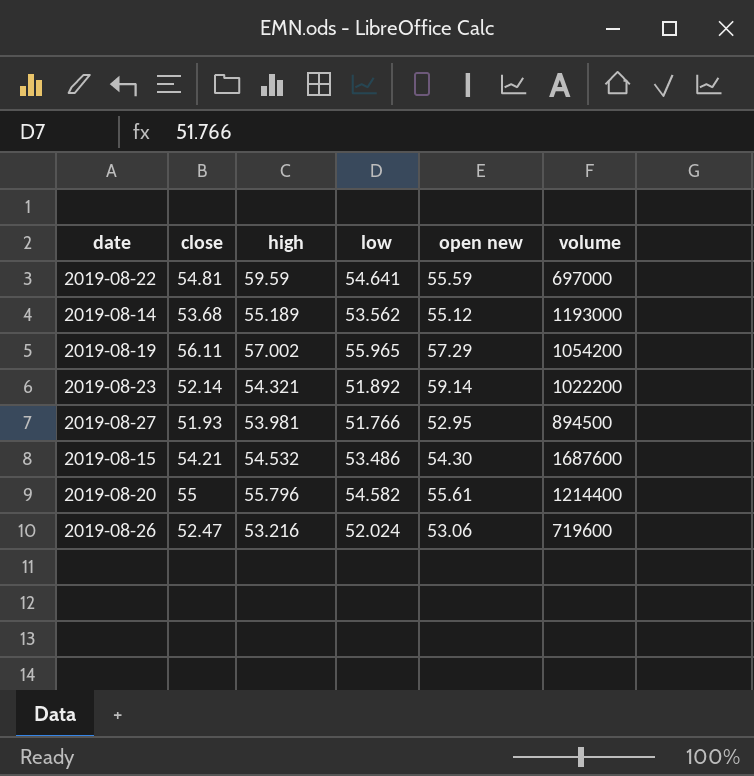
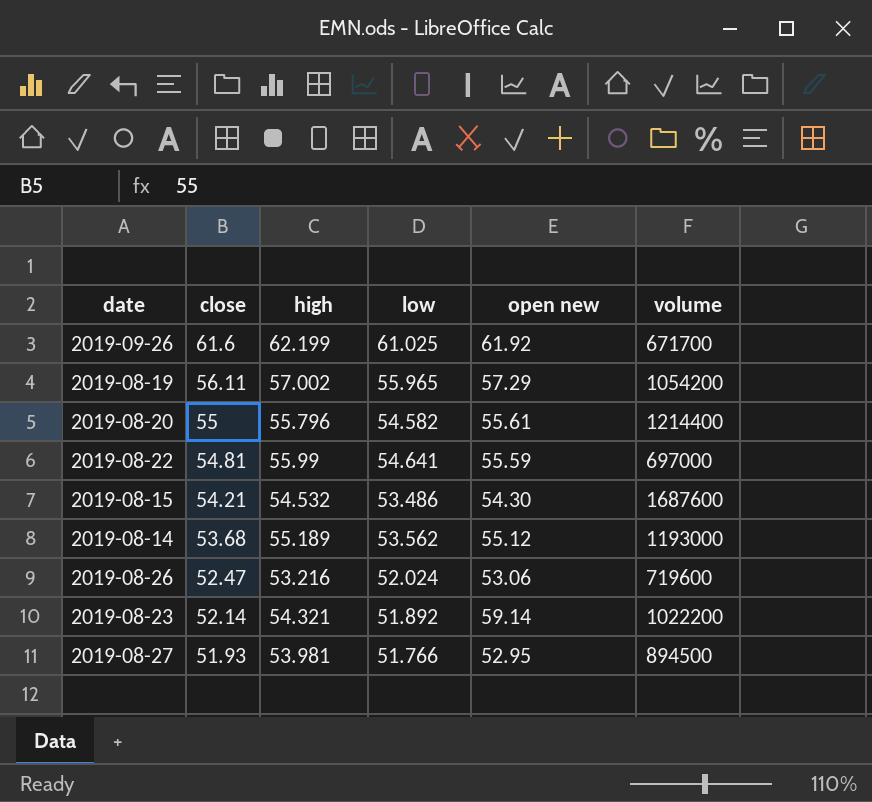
row order: none -> close descending
row 2019-09-26: none -> 61.6 | 62.199 | 61.025 | 61.92 | 671700
2019-08-22 | high: 59.59 -> 55.99

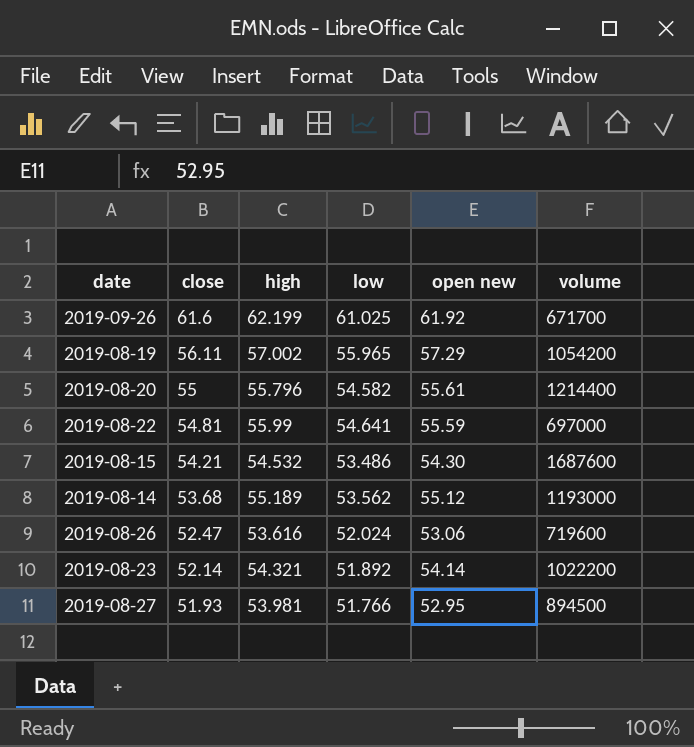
2019-08-26 | high: 53.216 -> 53.616
2019-08-23 | open new: 59.14 -> 54.14

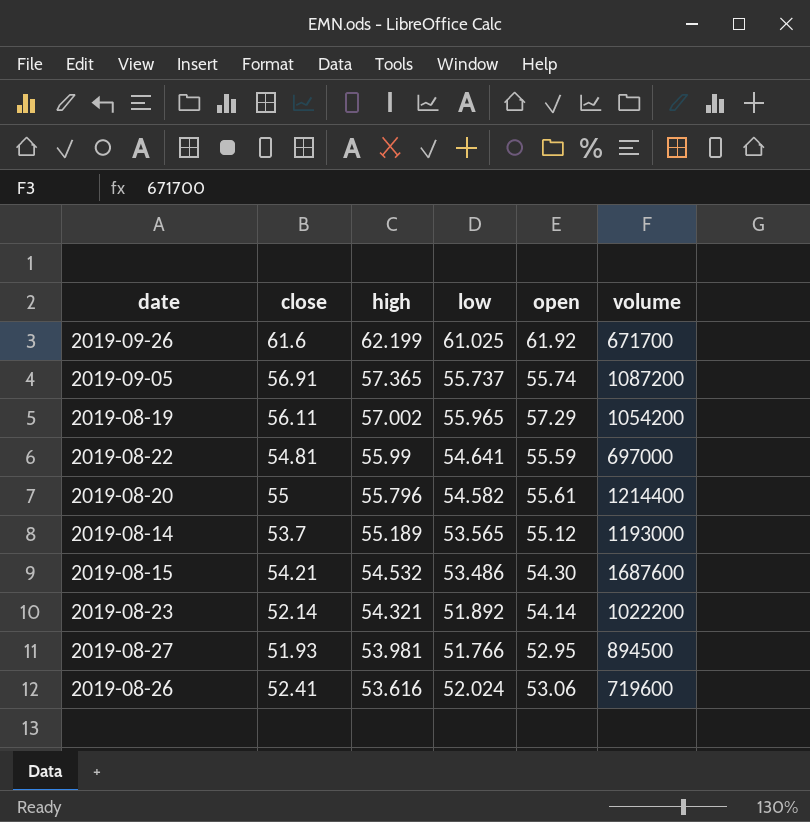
row order: close descending -> high descending
column name: open new -> open
row 2019-09-05: none -> 56.91 | 57.365 | 55.737 | 55.74 | 1087200
2019-08-14 | close: 53.68 -> 53.7
2019-08-14 | low: 53.562 -> 53.565
2019-08-26 | close: 52.47 -> 52.41

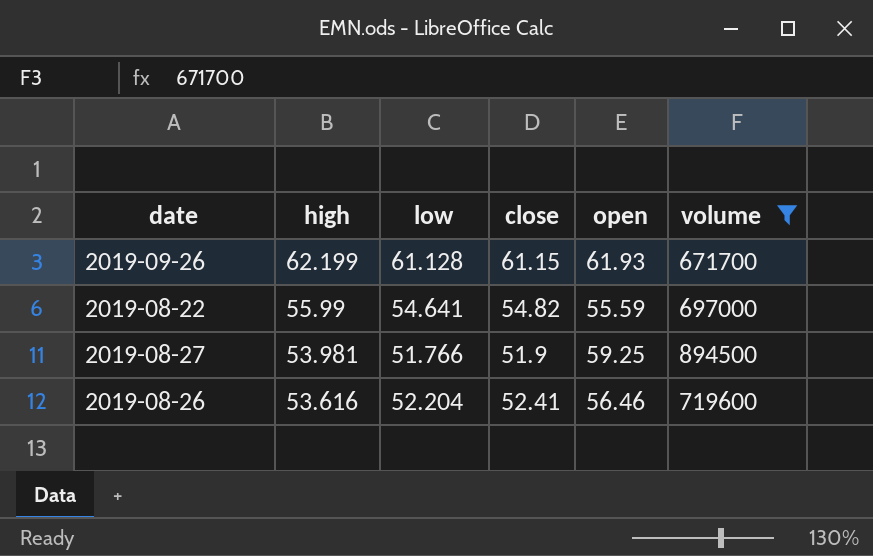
filter: none -> volume <= 894500
column close | position: 2 -> 4
2019-09-26 | low: 61.025 -> 61.128
2019-09-26 | close: 61.6 -> 61.15
2019-09-26 | open: 61.92 -> 61.93
2019-08-22 | close: 54.81 -> 54.82
2019-08-27 | close: 51.93 -> 51.9
2019-08-27 | open: 52.95 -> 59.25
2019-08-26 | low: 52.024 -> 52.204
2019-08-26 | open: 53.06 -> 56.46

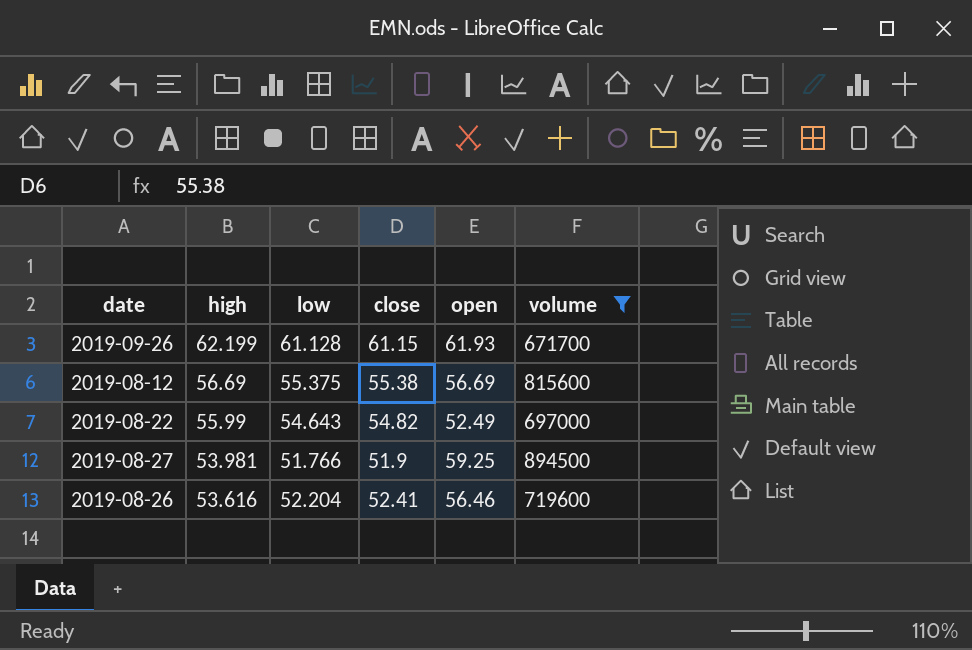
row 2019-08-12: none -> 56.69 | 55.375 | 55.38 | 56.69 | 815600
2019-08-22 | low: 54.641 -> 54.643
2019-08-22 | open: 55.59 -> 52.49

